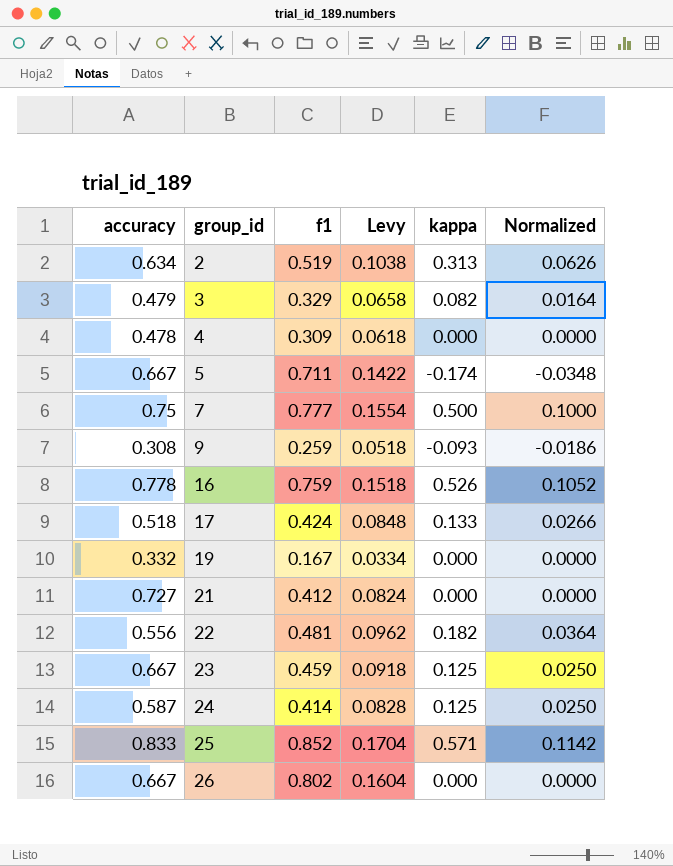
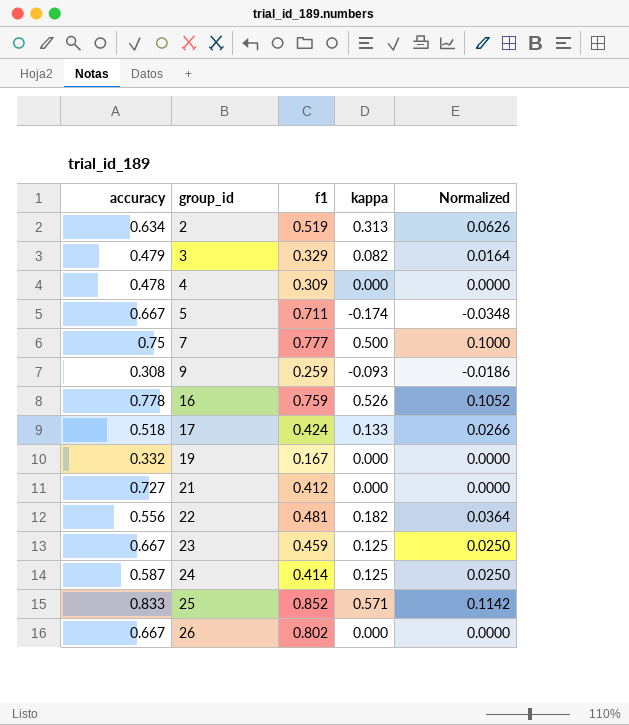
column Levy | formula: [f1] * 0.2 -> none

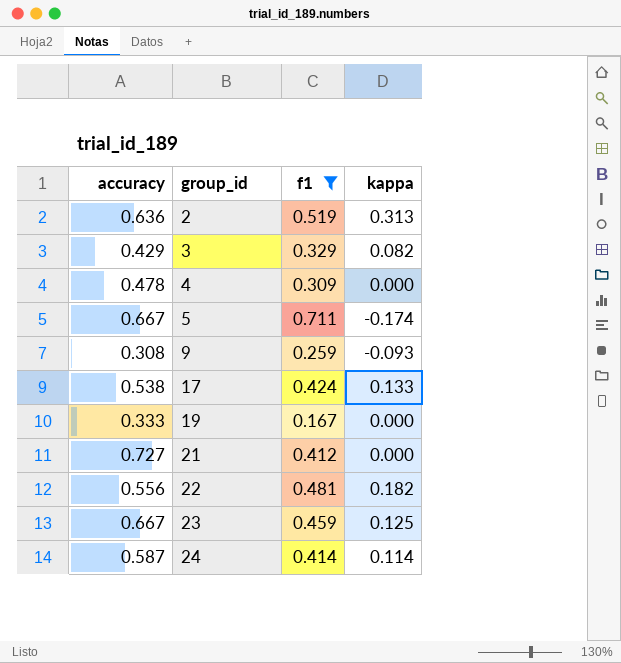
filter: none -> f1 <= 0.711
column Normalized | formula: [kappa] * 0.2 -> none
2 | accuracy: 0.634 -> 0.636
3 | accuracy: 0.479 -> 0.429
17 | accuracy: 0.518 -> 0.538
19 | accuracy: 0.332 -> 0.333
24 | kappa: 0.125 -> 0.114

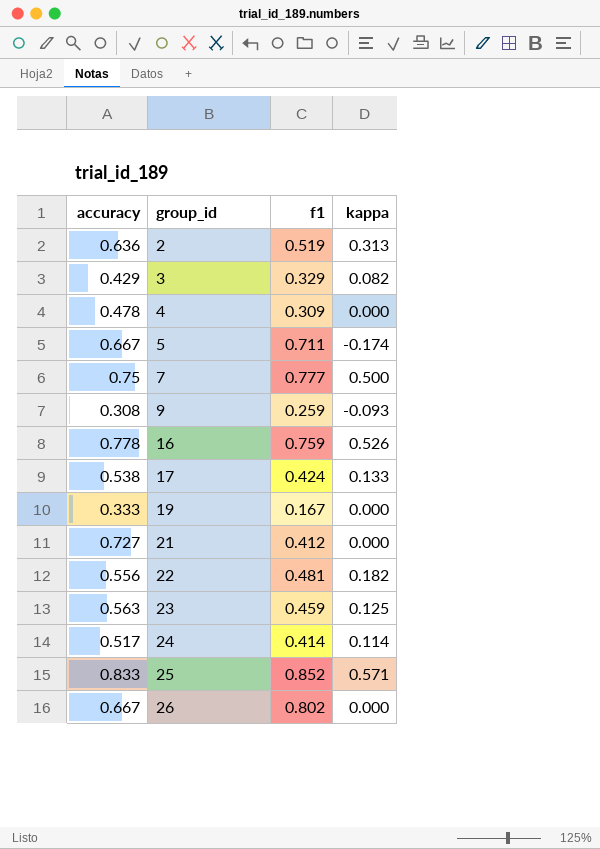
filter: f1 <= 0.711 -> none
23 | accuracy: 0.667 -> 0.563
24 | accuracy: 0.587 -> 0.517

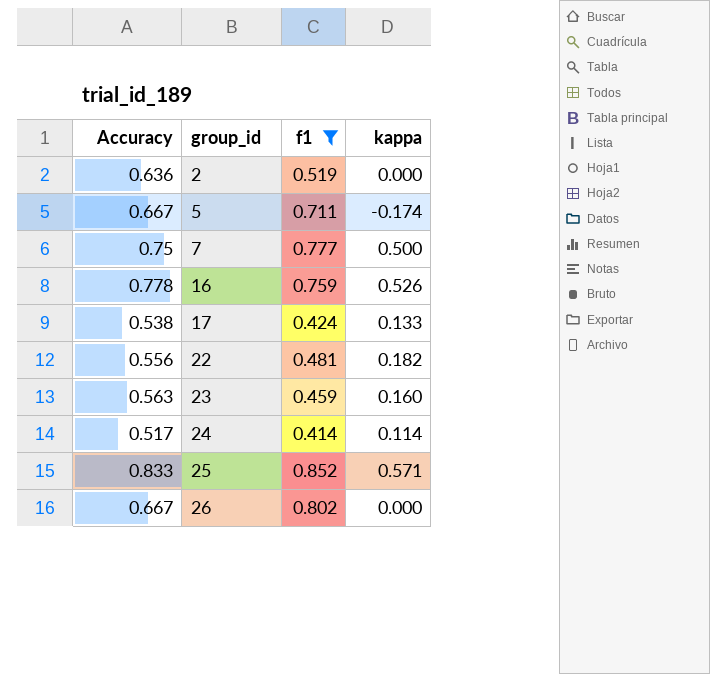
filter: none -> f1 >= 0.414
column name: accuracy -> Accuracy
2 | kappa: 0.313 -> 0.000
23 | kappa: 0.125 -> 0.160

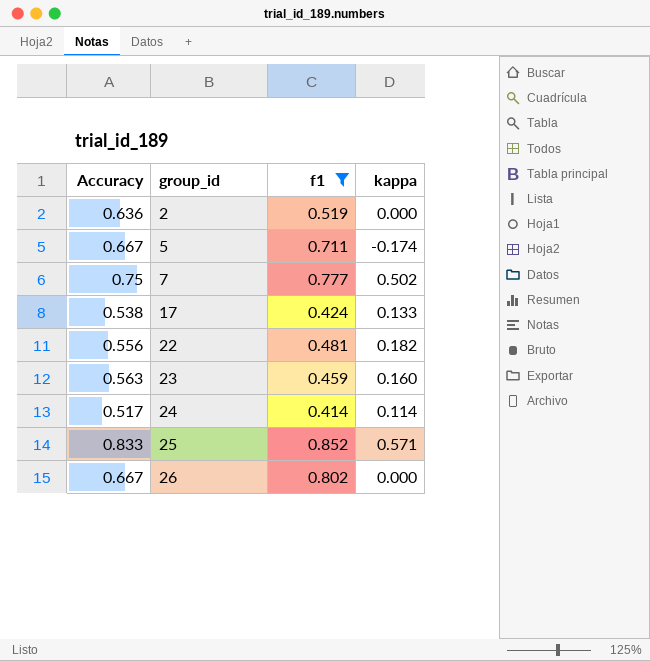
row 16: 0.778 | 0.759 | 0.526 -> none
7 | kappa: 0.500 -> 0.502

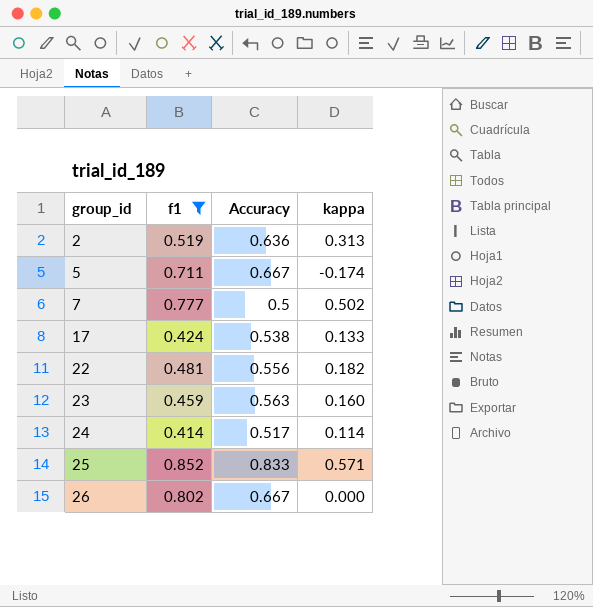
column Accuracy | position: 1 -> 3
2 | kappa: 0.000 -> 0.313
7 | Accuracy: 0.75 -> 0.5

